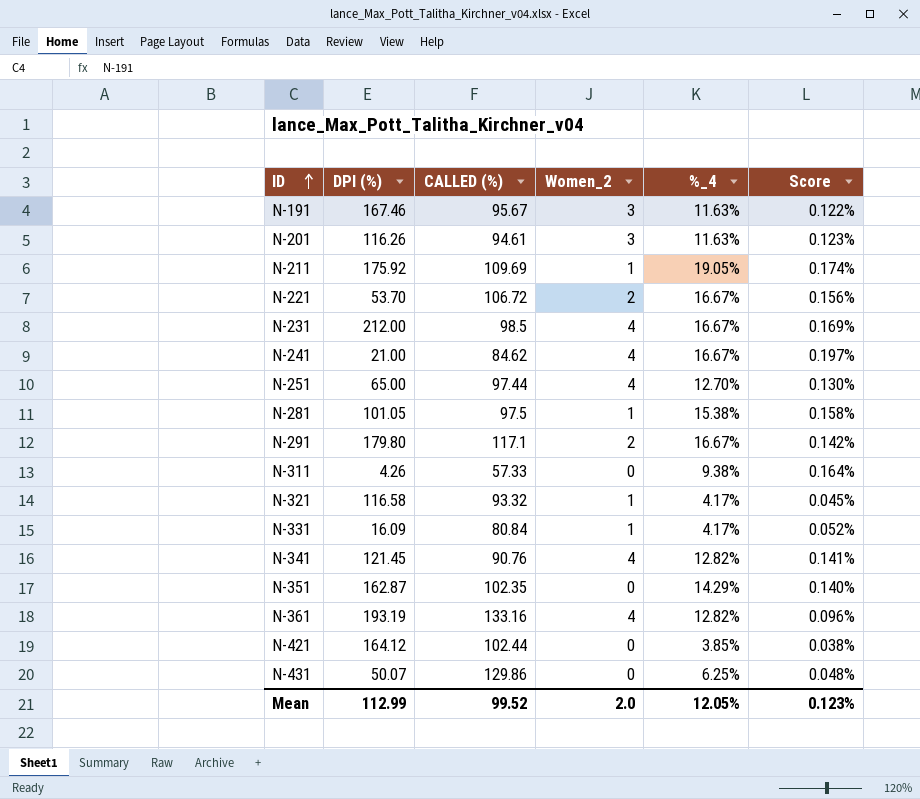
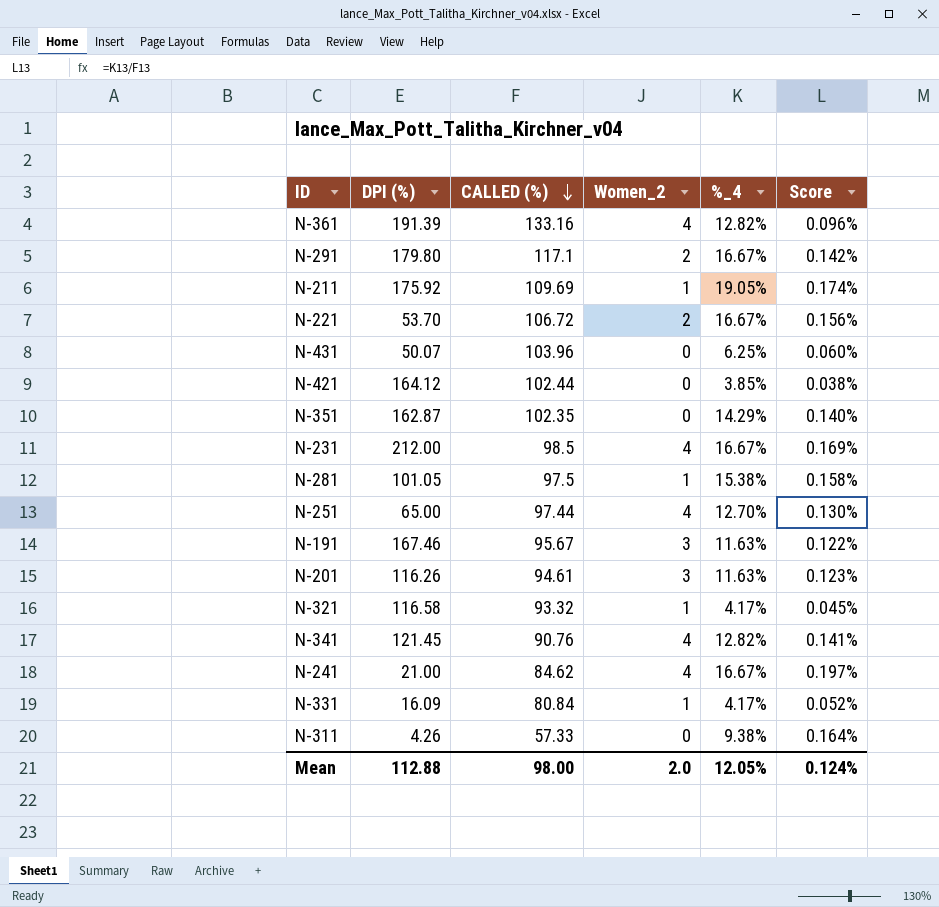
row order: ID ascending -> CALLED (%) descending
N-361 | DPI (%): 193.19 -> 191.39
N-431 | CALLED (%): 129.86 -> 103.96
N-431 | Score: 0.048% -> 0.060%
Mean | DPI (%): 112.99 -> 112.88
Mean | CALLED (%): 99.52 -> 98.00
Mean | Score: 0.123% -> 0.124%

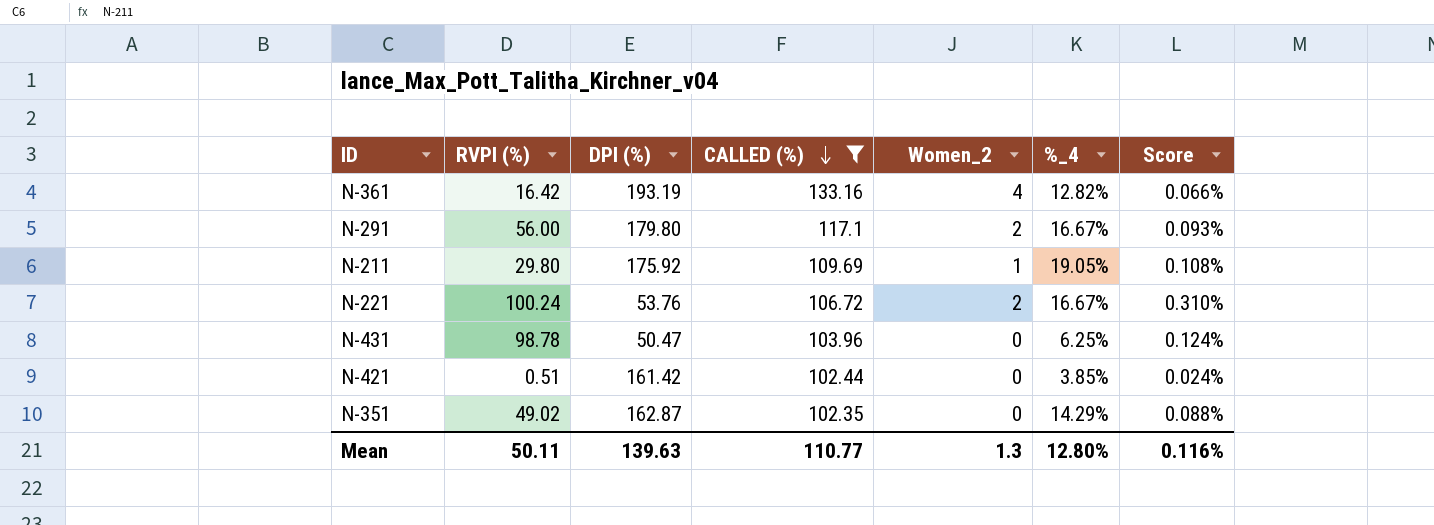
filter: none -> CALLED (%) >= 102.35
column RVPI (%) | position: none -> 2
column Score | formula: [%_4] / [CALLED (%)] -> [%_4] / [DPI (%)]
N-361 | DPI (%): 191.39 -> 193.19
N-221 | DPI (%): 53.70 -> 53.76
N-431 | DPI (%): 50.07 -> 50.47
N-421 | DPI (%): 164.12 -> 161.42
Mean | DPI (%): 112.88 -> 139.63
Mean | CALLED (%): 98.00 -> 110.77
Mean | Women_2: 2.0 -> 1.3
Mean | %_4: 12.05% -> 12.80%
Mean | Score: 0.124% -> 0.116%

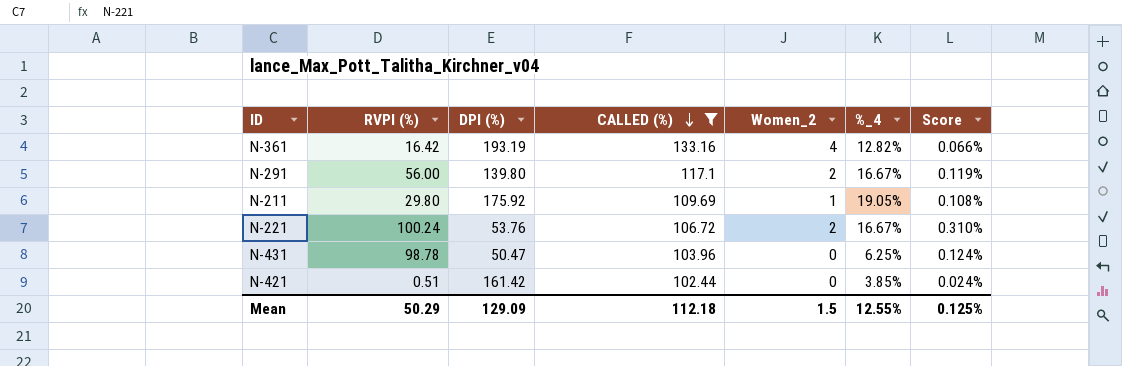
row N-351: 49.02 | 162.87 | 102.35 | 0 | 14.29% | 0.088% -> none
N-291 | DPI (%): 179.80 -> 139.80
N-291 | Score: 0.093% -> 0.119%
Mean | RVPI (%): 50.11 -> 50.29
Mean | DPI (%): 139.63 -> 129.09
Mean | CALLED (%): 110.77 -> 112.18
Mean | Women_2: 1.3 -> 1.5
Mean | %_4: 12.80% -> 12.55%
Mean | Score: 0.116% -> 0.125%

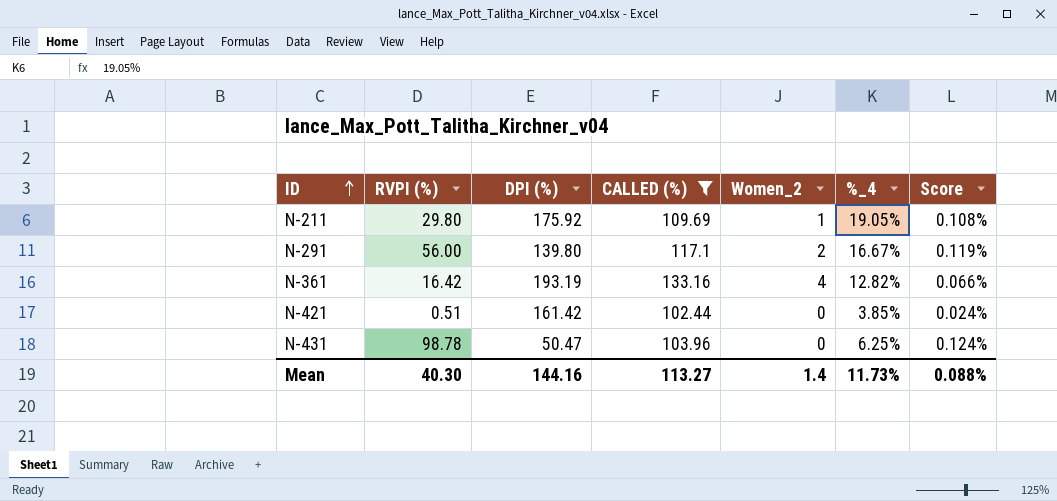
row order: CALLED (%) descending -> ID ascending
row N-221: 100.24 | 53.76 | 106.72 | 2 | 16.67% | 0.310% -> none
Mean | RVPI (%): 50.29 -> 40.30
Mean | DPI (%): 129.09 -> 144.16
Mean | CALLED (%): 112.18 -> 113.27
Mean | Women_2: 1.5 -> 1.4
Mean | %_4: 12.55% -> 11.73%
Mean | Score: 0.125% -> 0.088%

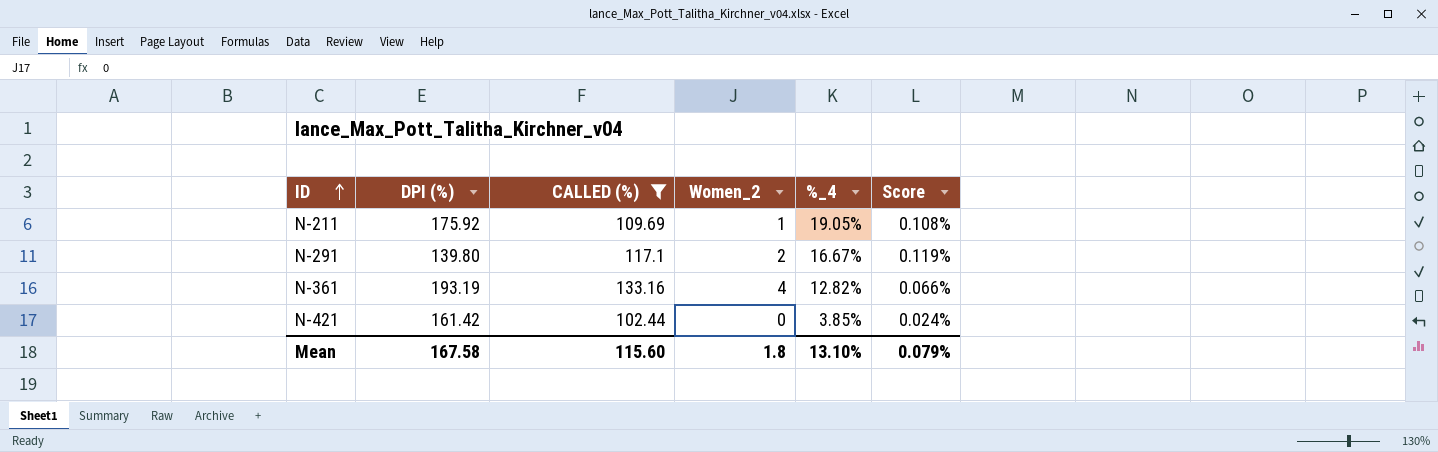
column RVPI (%) | position: 2 -> none
row N-431: 98.78 | 50.47 | 103.96 | 0 | 6.25% | 0.124% -> none
Mean | DPI (%): 144.16 -> 167.58
Mean | CALLED (%): 113.27 -> 115.60
Mean | Women_2: 1.4 -> 1.8
Mean | %_4: 11.73% -> 13.10%
Mean | Score: 0.088% -> 0.079%

